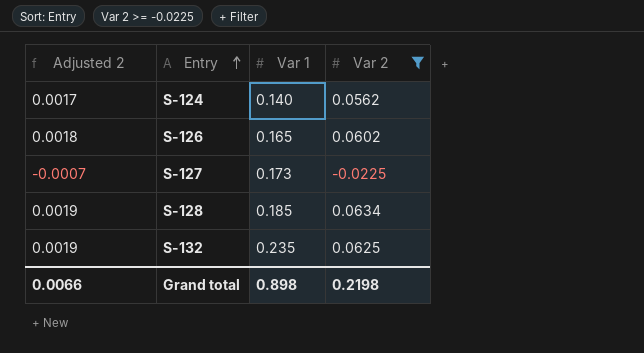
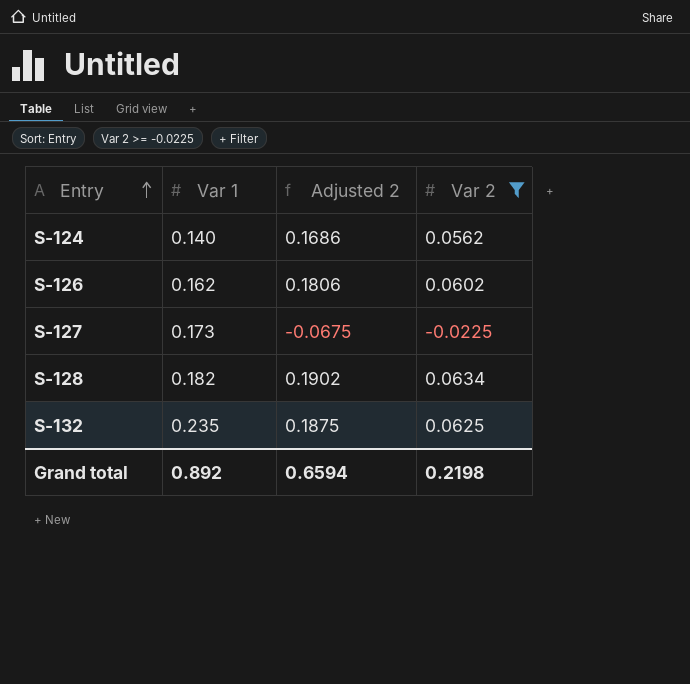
column Adjusted 2 | formula: [Var 2] * 0.03 -> [Var 2] * 3
column Adjusted 2 | position: 1 -> 3
S-126 | Var 1: 0.165 -> 0.162
S-128 | Var 1: 0.185 -> 0.182
Grand total | Var 1: 0.898 -> 0.892
Grand total | Adjusted 2: 0.0066 -> 0.6594

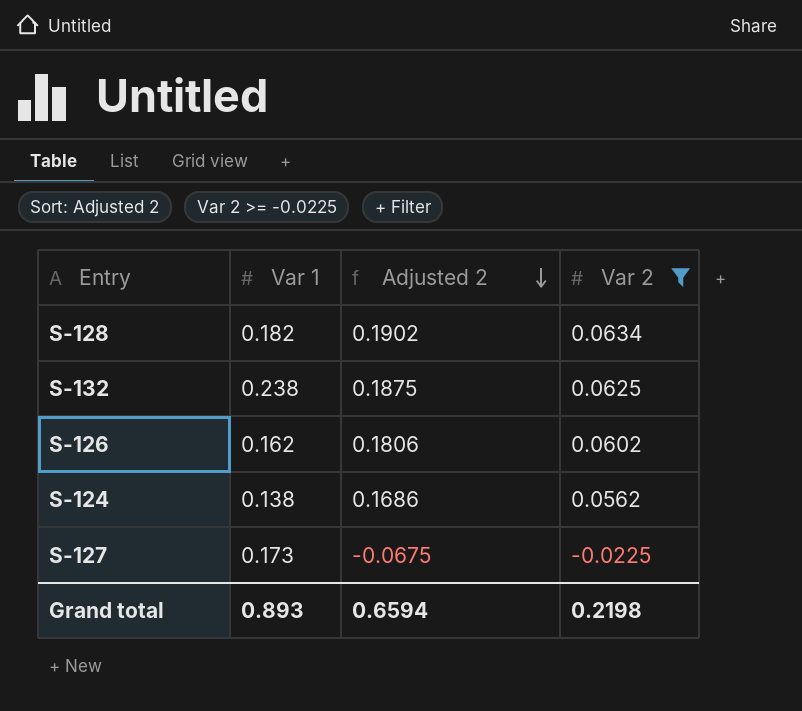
row order: Entry ascending -> Adjusted 2 descending
S-132 | Var 1: 0.235 -> 0.238
S-124 | Var 1: 0.140 -> 0.138
Grand total | Var 1: 0.892 -> 0.893

